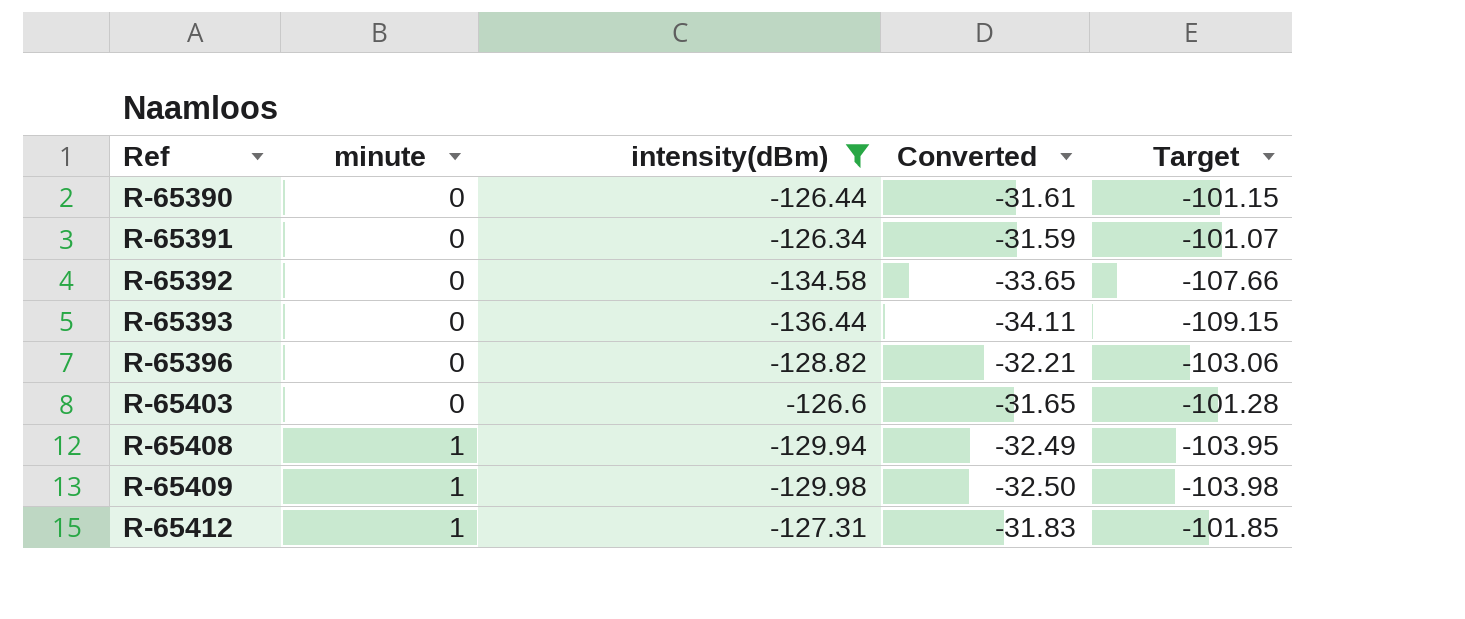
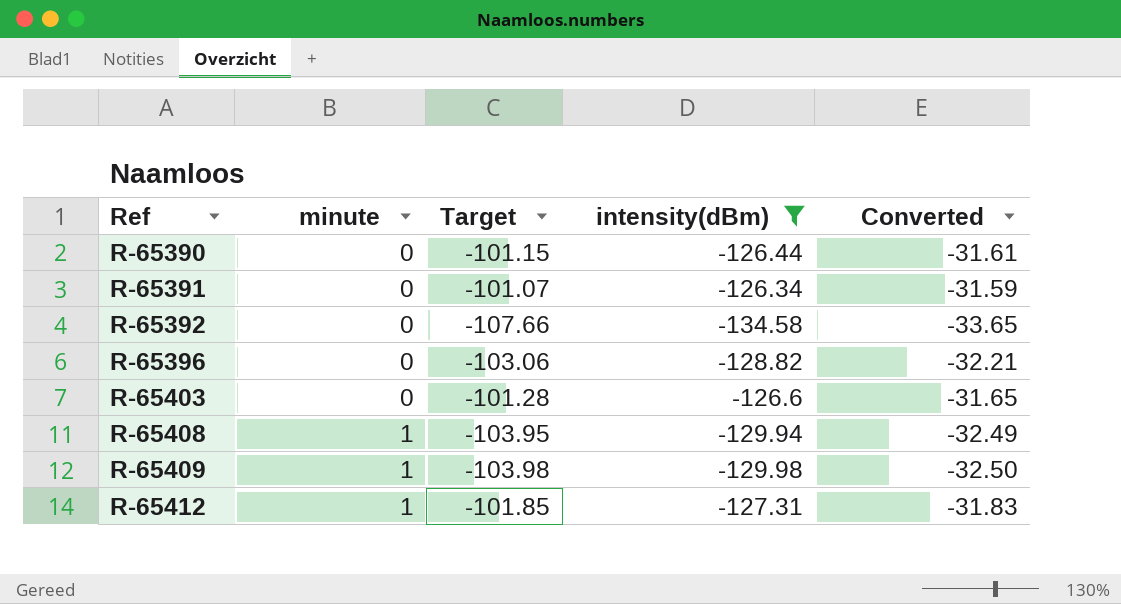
column Target | position: 5 -> 3
row R-65393: 0 | -136.44 | -34.11 | -109.15 -> none

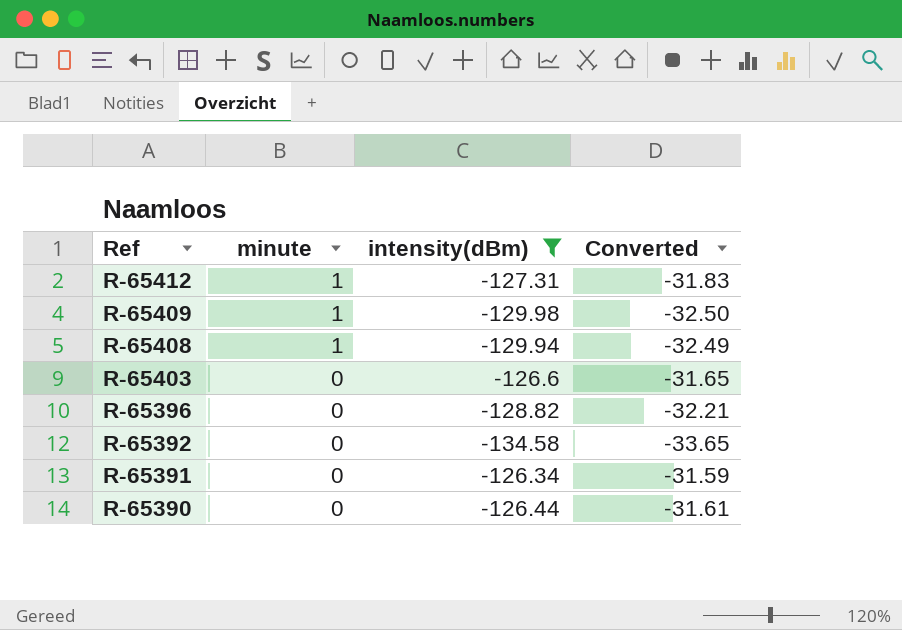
row order: Ref ascending -> Ref descending
column Target | formula: [intensity(dBm)] * 0.8 -> none

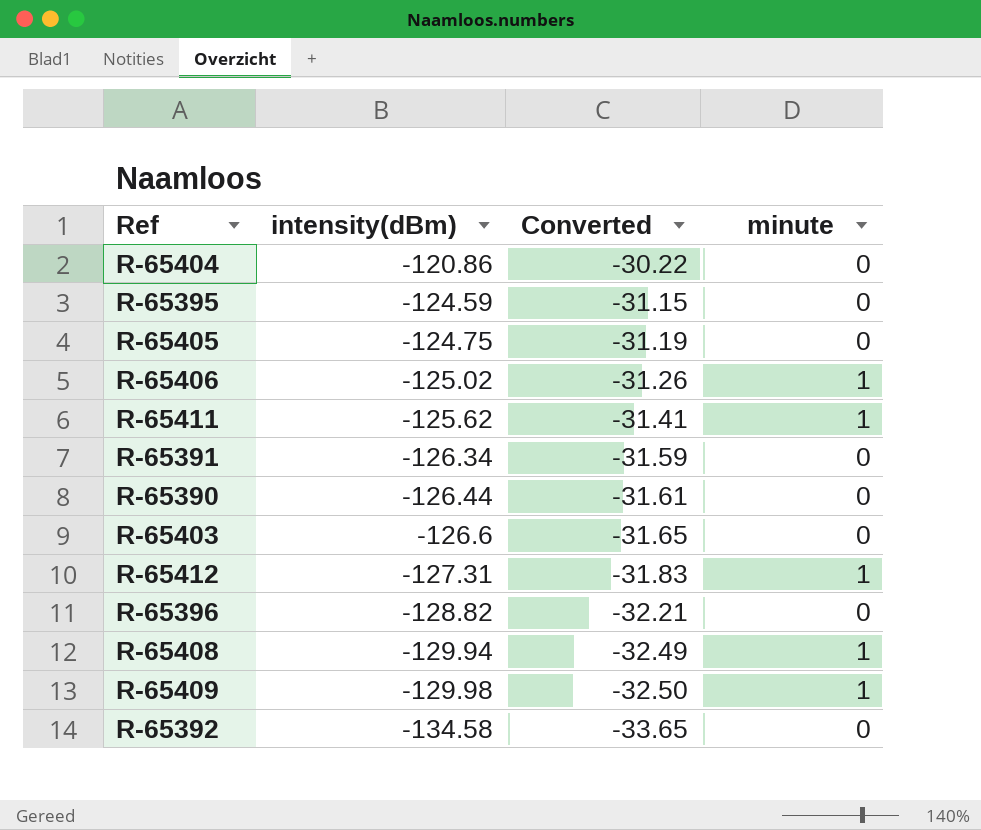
filter: intensity(dBm) <= -126.34 -> none
row order: Ref descending -> intensity(dBm) descending
column minute | position: 2 -> 4

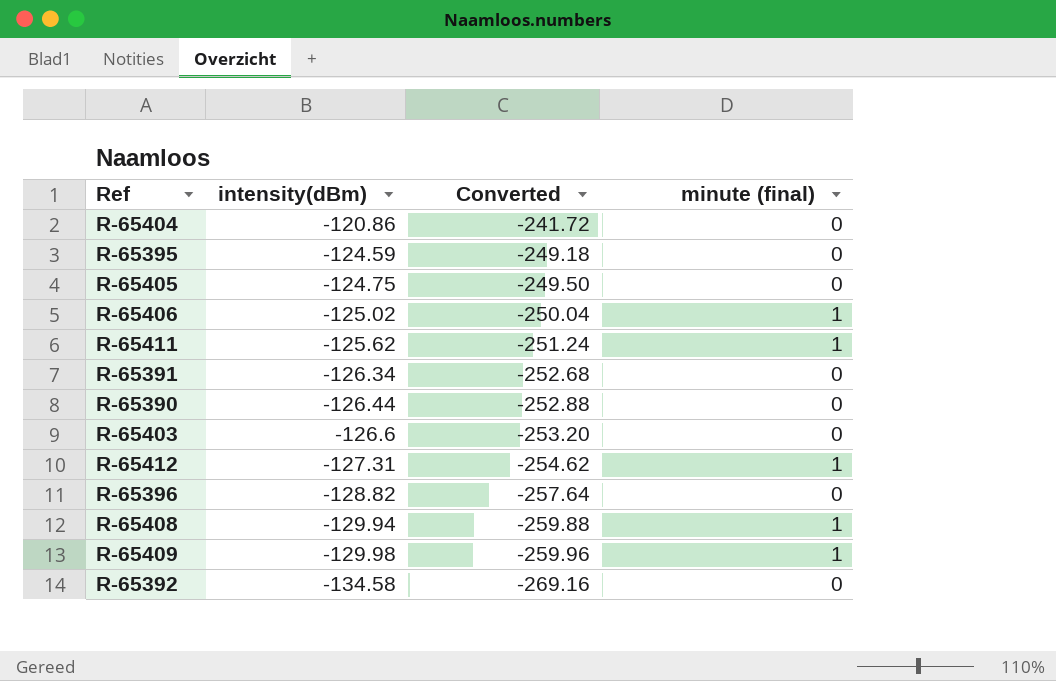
column Converted | formula: [intensity(dBm)] * 0.25 -> [intensity(dBm)] * 2
column name: minute -> minute (final)

